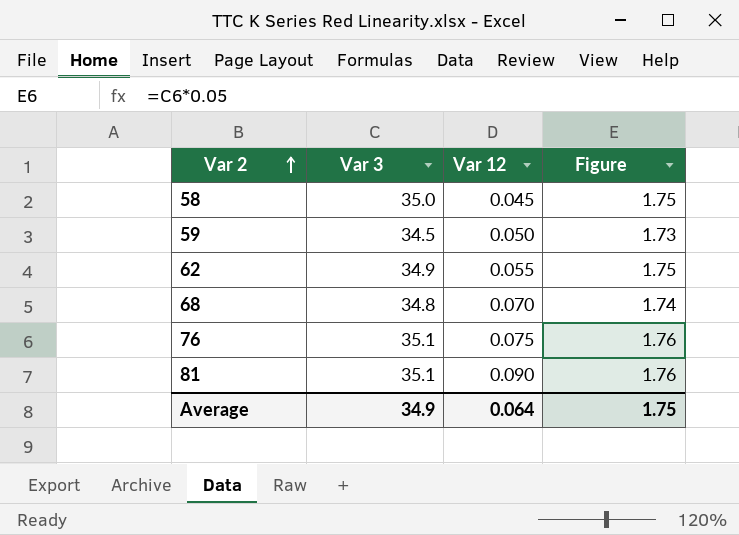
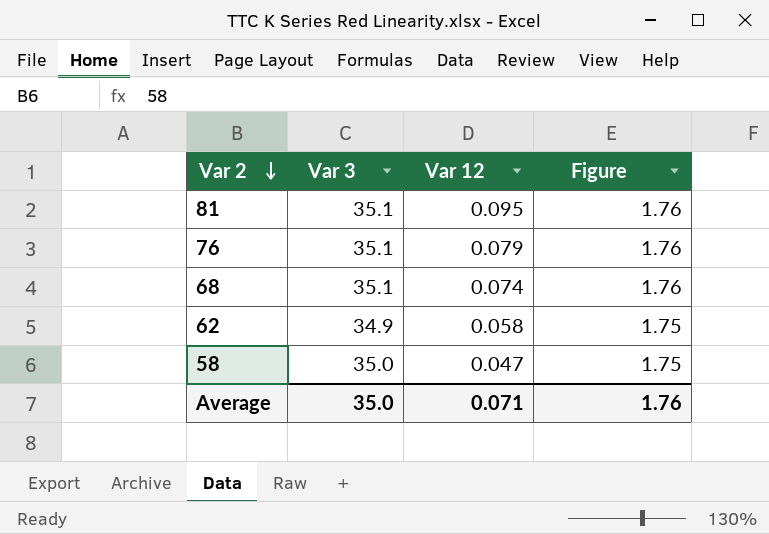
row order: Var 2 ascending -> Var 2 descending
row 59: 34.5 | 0.050 | 1.73 -> none
81 | Var 12: 0.090 -> 0.095
76 | Var 12: 0.075 -> 0.079
68 | Var 3: 34.8 -> 35.1
68 | Var 12: 0.070 -> 0.074
68 | Figure: 1.74 -> 1.76
62 | Var 12: 0.055 -> 0.058
58 | Var 12: 0.045 -> 0.047
Average | Var 3: 34.9 -> 35.0
Average | Var 12: 0.064 -> 0.071
Average | Figure: 1.75 -> 1.76

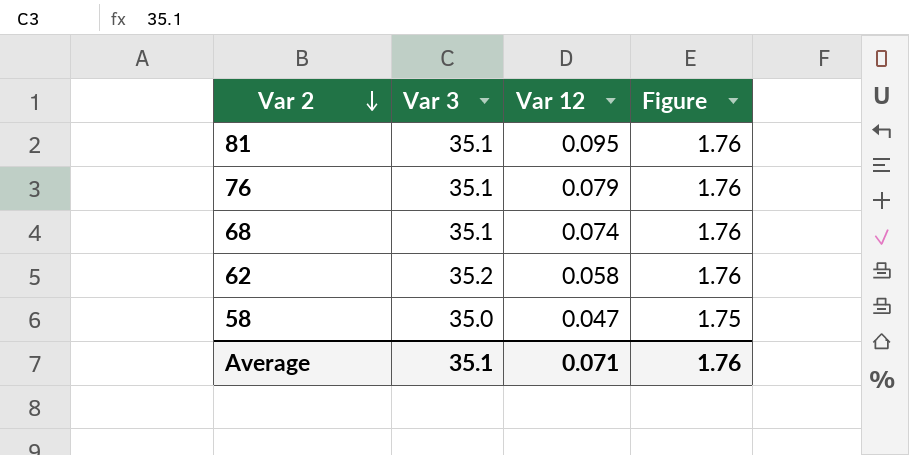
62 | Var 3: 34.9 -> 35.2
62 | Figure: 1.75 -> 1.76
Average | Var 3: 35.0 -> 35.1

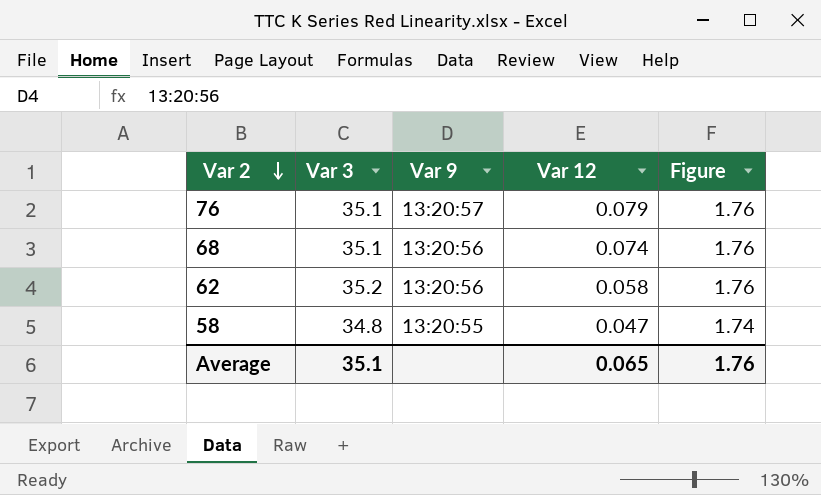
column Var 9 | position: none -> 3
row 81: 35.1 | 0.095 | 1.76 -> none
58 | Var 3: 35.0 -> 34.8
58 | Figure: 1.75 -> 1.74
Average | Var 12: 0.071 -> 0.065

